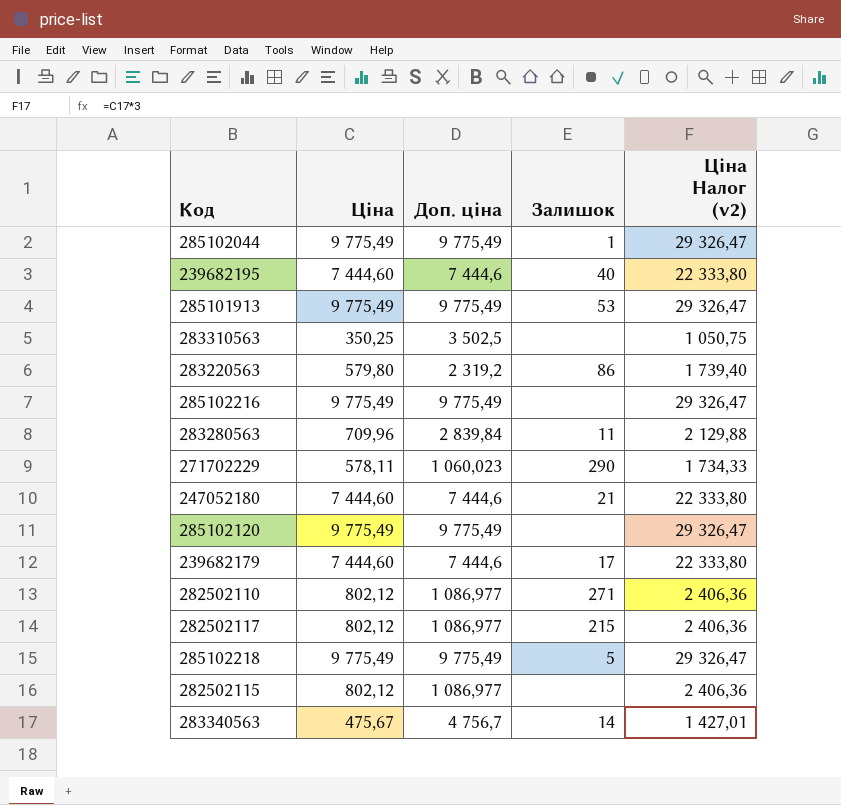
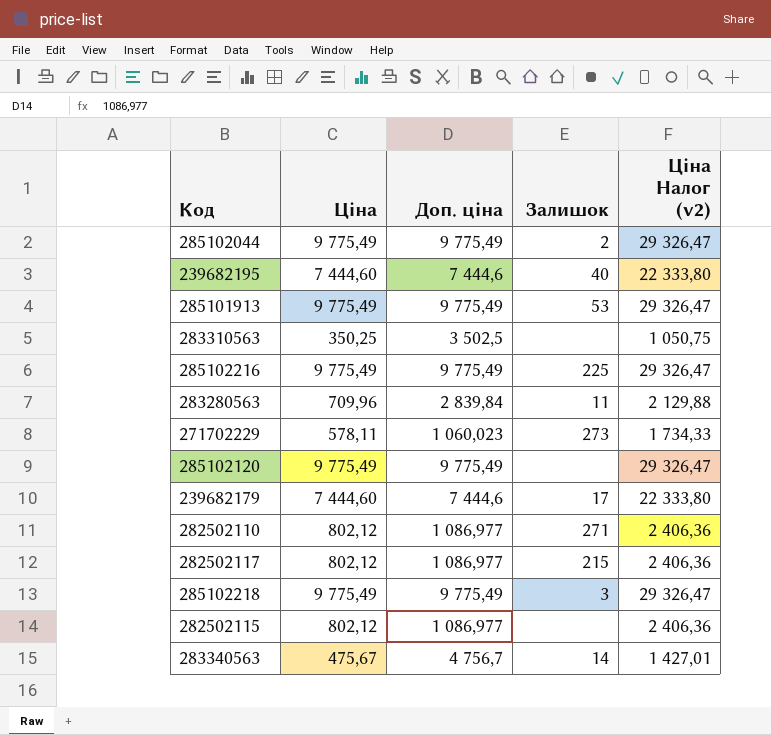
row 283220563: 579,80 | 2 319,2 | 86 | 1 739,40 -> none
row 247052180: 7 444,60 | 7 444,6 | 21 | 22 333,80 -> none
285102044 | Залишок: 1 -> 2
285102216 | Залишок: none -> 225
271702229 | Залишок: 290 -> 273
285102218 | Залишок: 5 -> 3

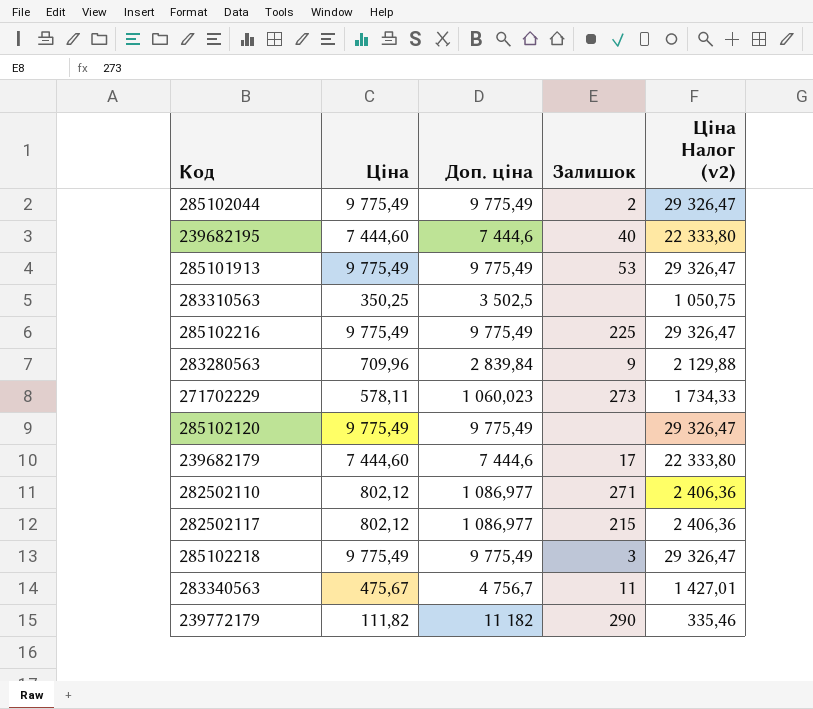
row 282502115: 802,12 | 1 086,977 | none | 2 406,36 -> none
283280563 | Залишок: 11 -> 9
283340563 | Залишок: 14 -> 11
row 239772179: none -> 111,82 | 11 182 | 290 | 335,46

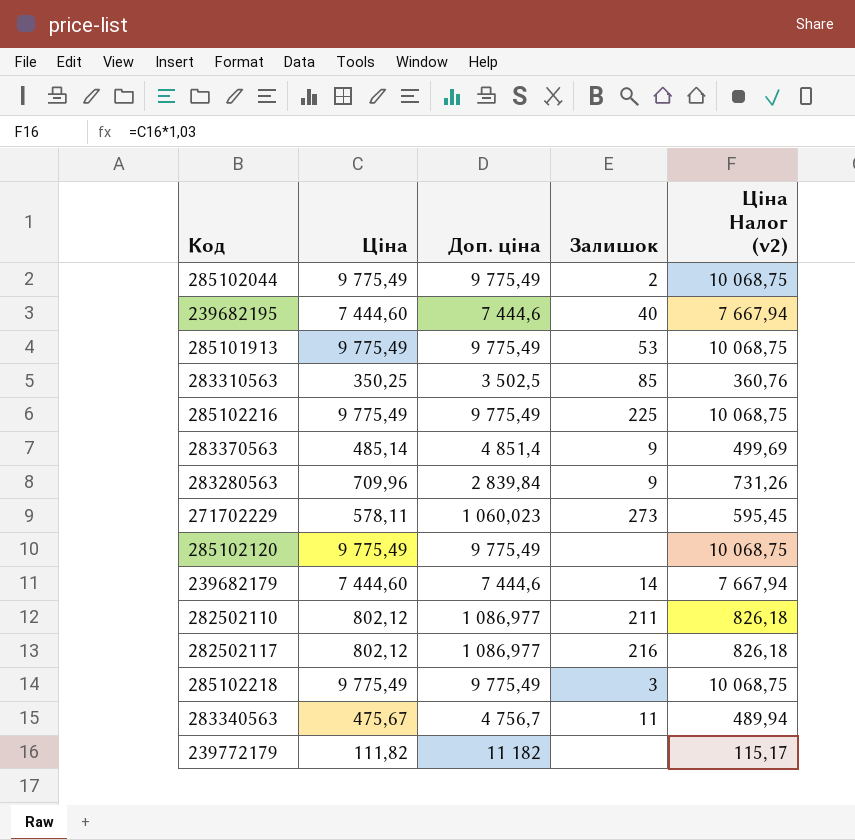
column Ціна Налог (v2) | formula: [Ціна] * 3 -> [Ціна] * 1,03
283310563 | Залишок: none -> 85
row 283370563: none -> 485,14 | 4 851,4 | 9 | 499,69
239682179 | Залишок: 17 -> 14
282502110 | Залишок: 271 -> 211
282502117 | Залишок: 215 -> 216
239772179 | Залишок: 290 -> none

